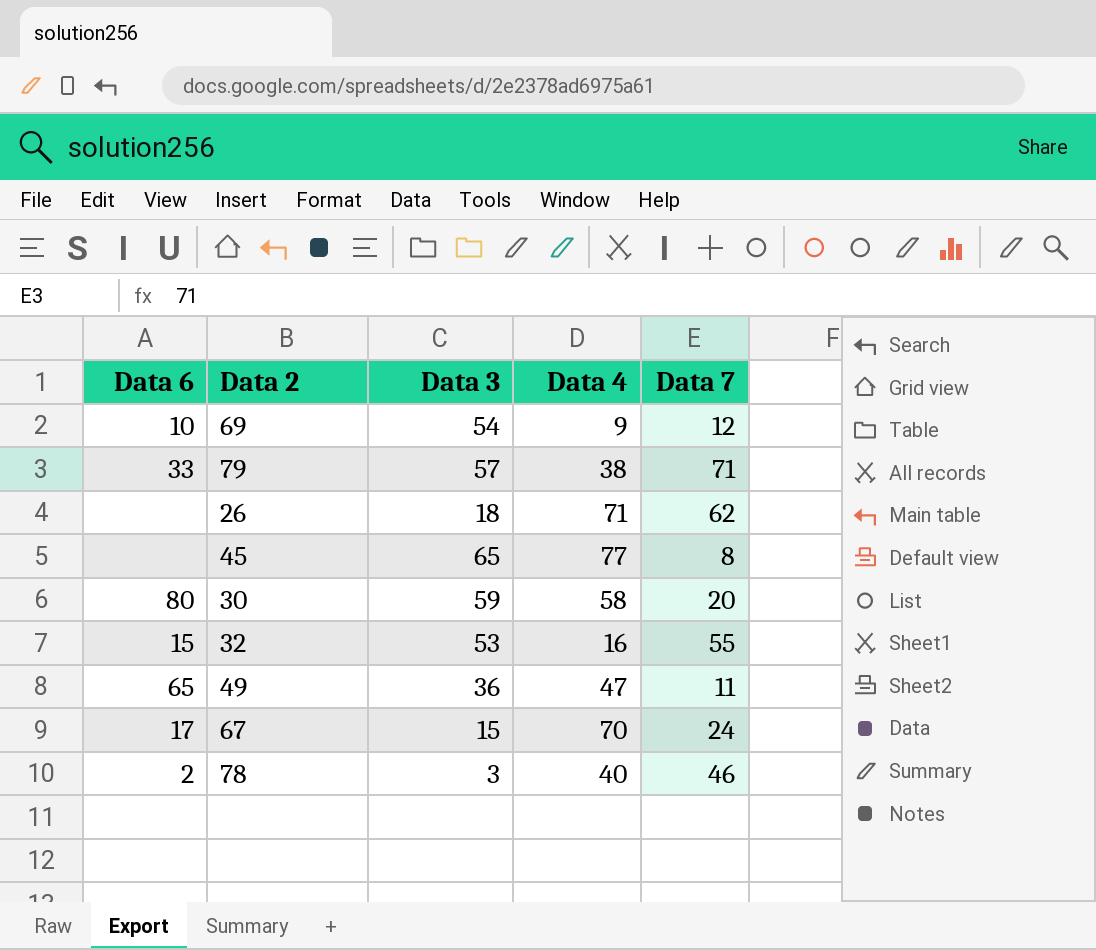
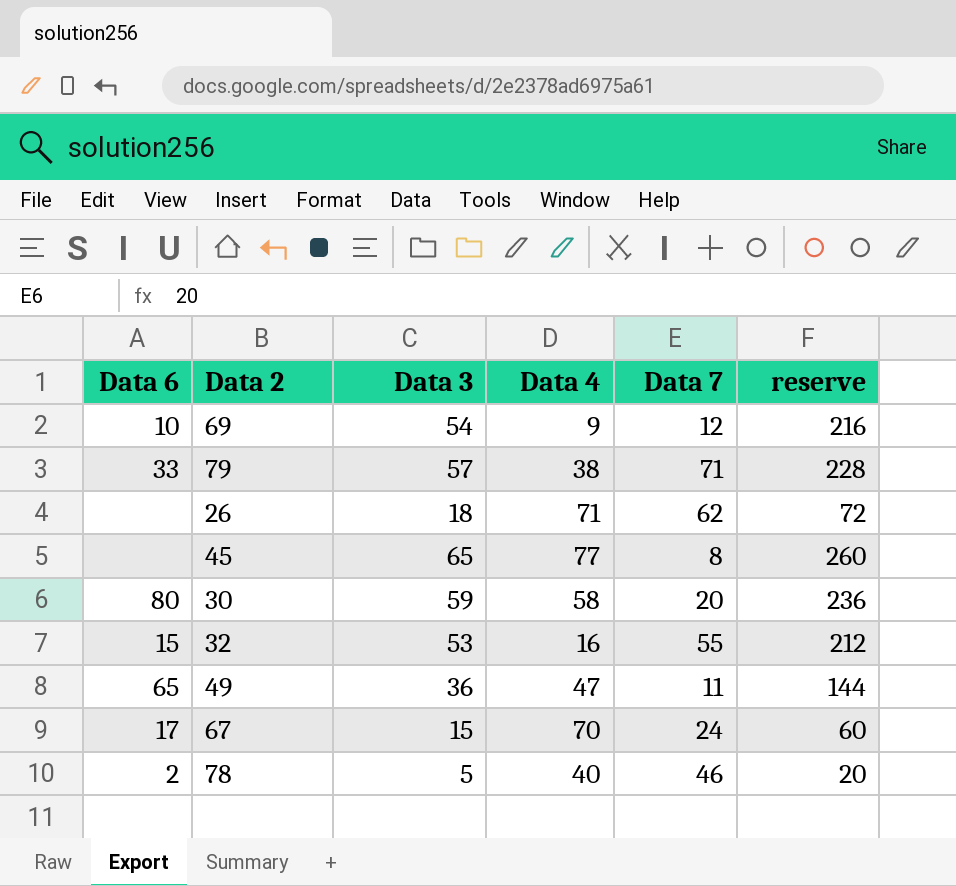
column reserve | formula: none -> [Data 3] * 4
78 | Data 3: 3 -> 5

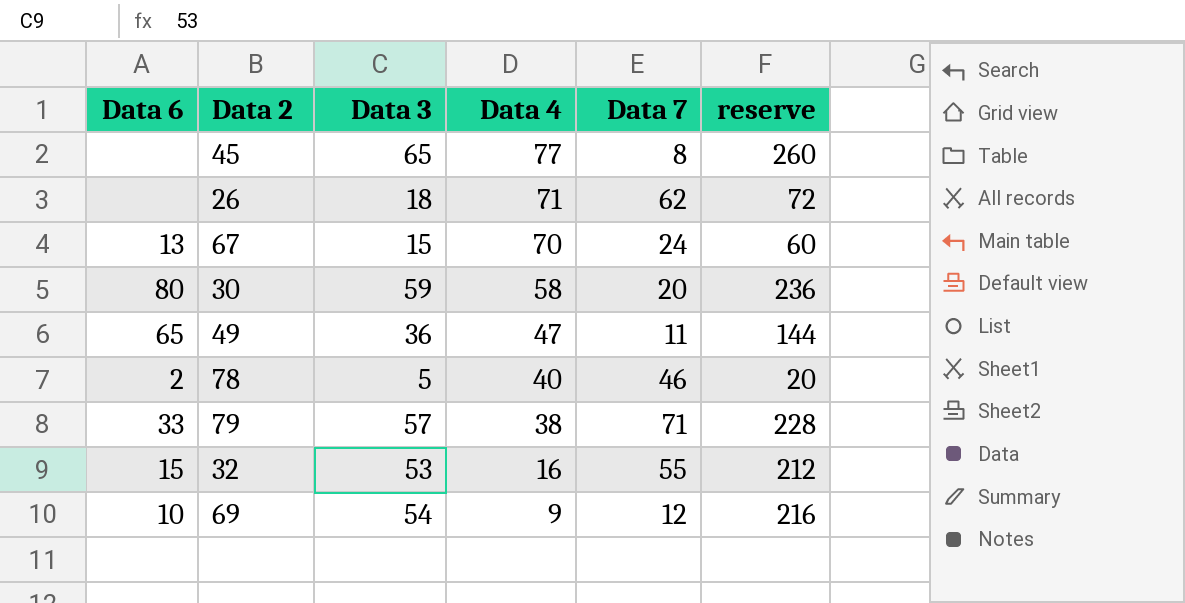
row order: none -> Data 4 descending
67 | Data 6: 17 -> 13

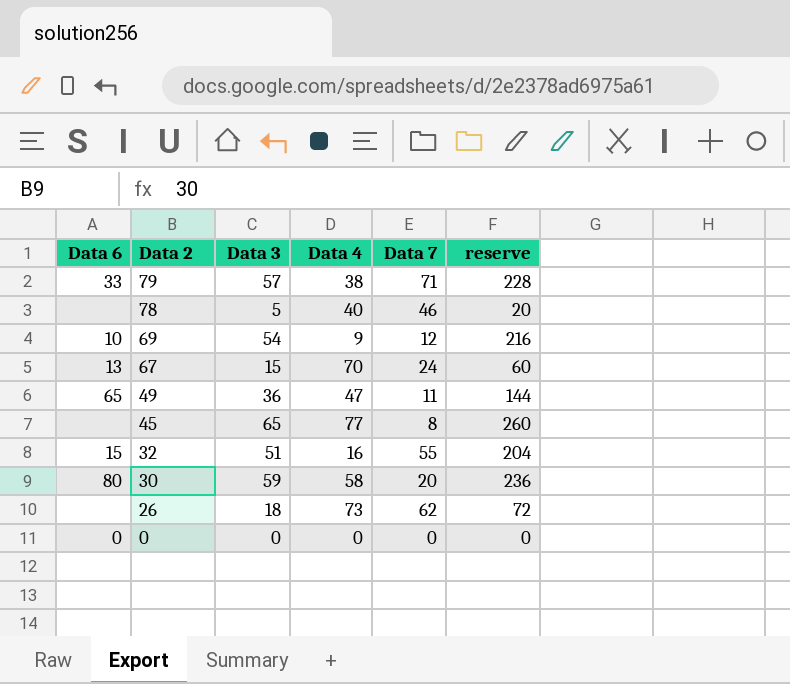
row order: Data 4 descending -> Data 2 descending
78 | Data 6: 2 -> none
32 | Data 3: 53 -> 51
32 | reserve: 212 -> 204
26 | Data 4: 71 -> 73
row 0: none -> 0 | 0 | 0 | 0 | 0

